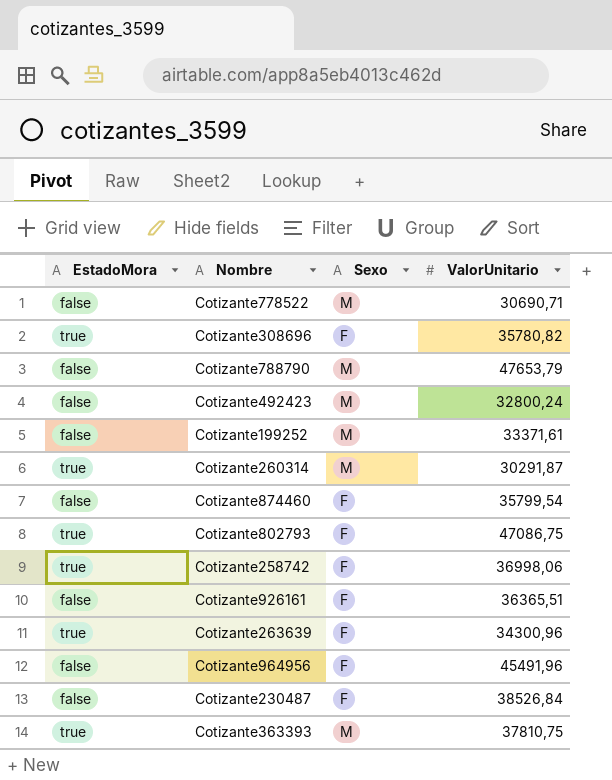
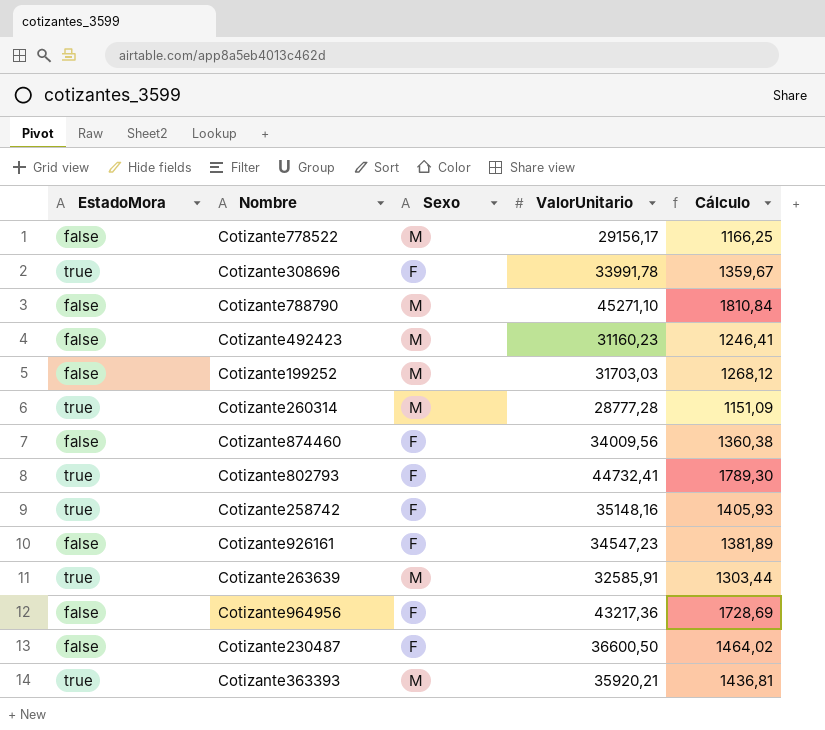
column Cálculo | formula: none -> [ValorUnitario] * 0,04
Cotizante778522 | ValorUnitario: 30690,71 -> 29156,17
Cotizante308696 | ValorUnitario: 35780,82 -> 33991,78
Cotizante788790 | ValorUnitario: 47653,79 -> 45271,10
Cotizante492423 | ValorUnitario: 32800,24 -> 31160,23
Cotizante199252 | ValorUnitario: 33371,61 -> 31703,03
Cotizante260314 | ValorUnitario: 30291,87 -> 28777,28
Cotizante874460 | ValorUnitario: 35799,54 -> 34009,56
Cotizante802793 | ValorUnitario: 47086,75 -> 44732,41
Cotizante258742 | ValorUnitario: 36998,06 -> 35148,16
Cotizante926161 | ValorUnitario: 36365,51 -> 34547,23
Cotizante263639 | Sexo: F -> M
Cotizante263639 | ValorUnitario: 34300,96 -> 32585,91
Cotizante964956 | ValorUnitario: 45491,96 -> 43217,36
Cotizante230487 | ValorUnitario: 38526,84 -> 36600,50
Cotizante363393 | ValorUnitario: 37810,75 -> 35920,21

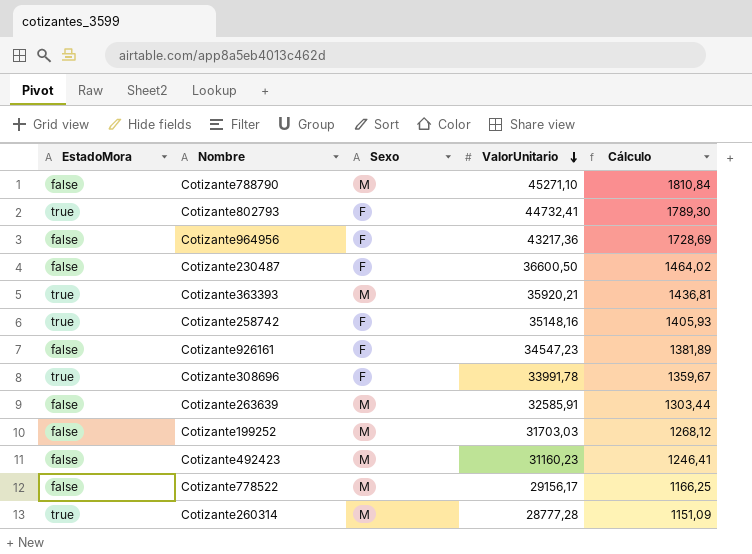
row order: none -> ValorUnitario descending
row Cotizante874460: false | F | 34009,56 | 1360,38 -> none
Cotizante263639 | EstadoMora: true -> false

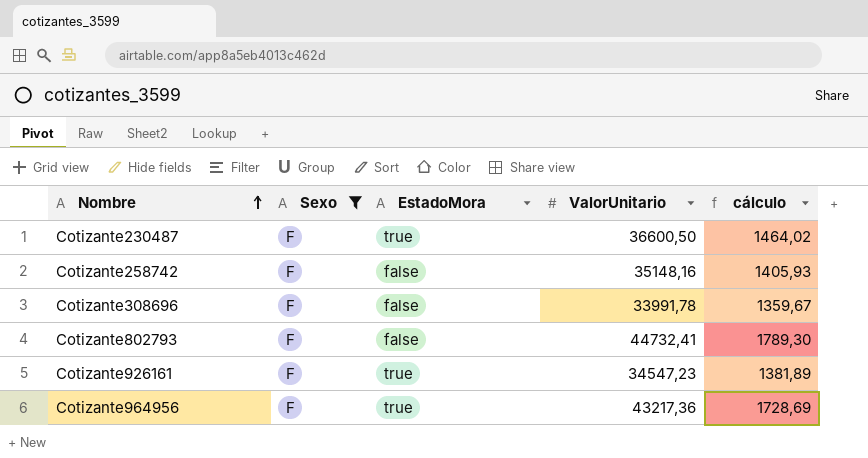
filter: none -> Sexo = F
row order: ValorUnitario descending -> Nombre ascending
column EstadoMora | position: 1 -> 3
column name: Cálculo -> cálculo
Cotizante230487 | EstadoMora: false -> true
Cotizante258742 | EstadoMora: true -> false
Cotizante308696 | EstadoMora: true -> false
Cotizante802793 | EstadoMora: true -> false
Cotizante926161 | EstadoMora: false -> true
Cotizante964956 | EstadoMora: false -> true

